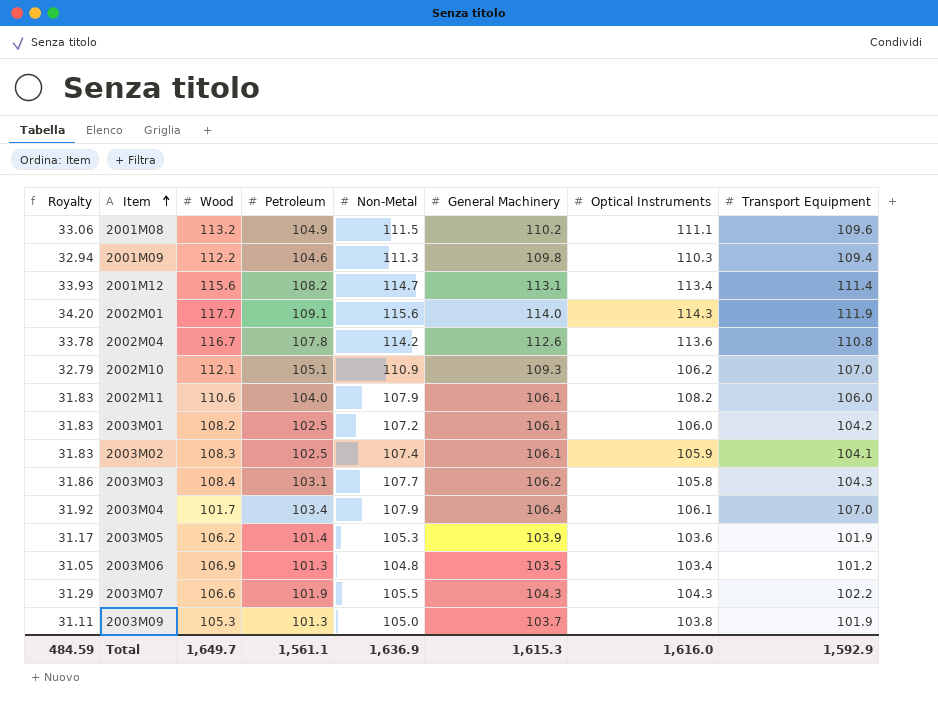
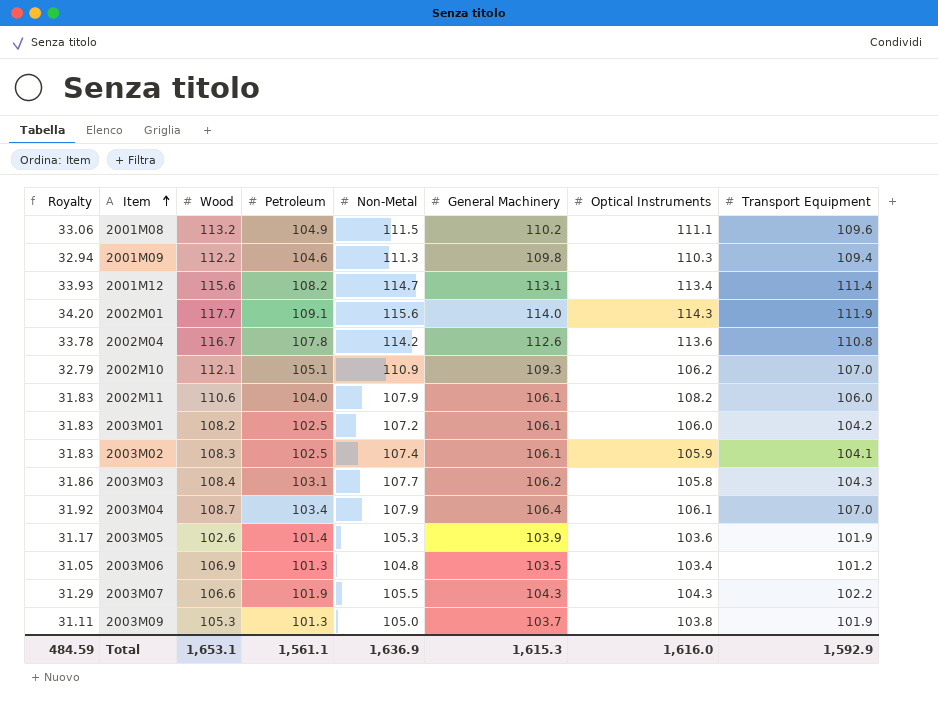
2003M04 | Wood: 101.7 -> 108.7
2003M05 | Wood: 106.2 -> 102.6
Total | Wood: 1,649.7 -> 1,653.1

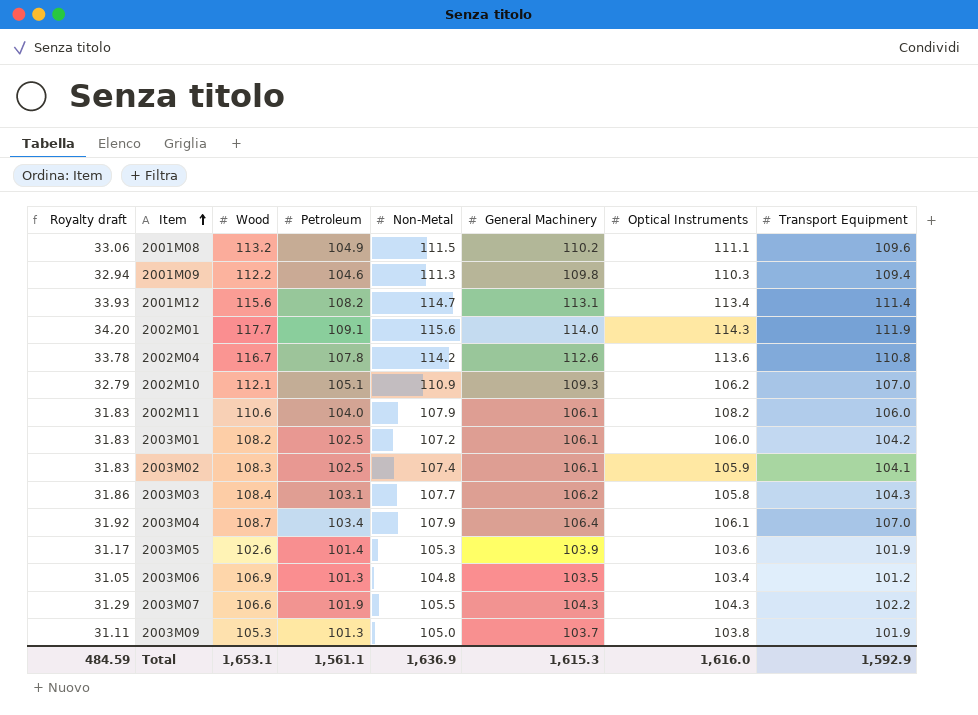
column name: Royalty -> Royalty draft

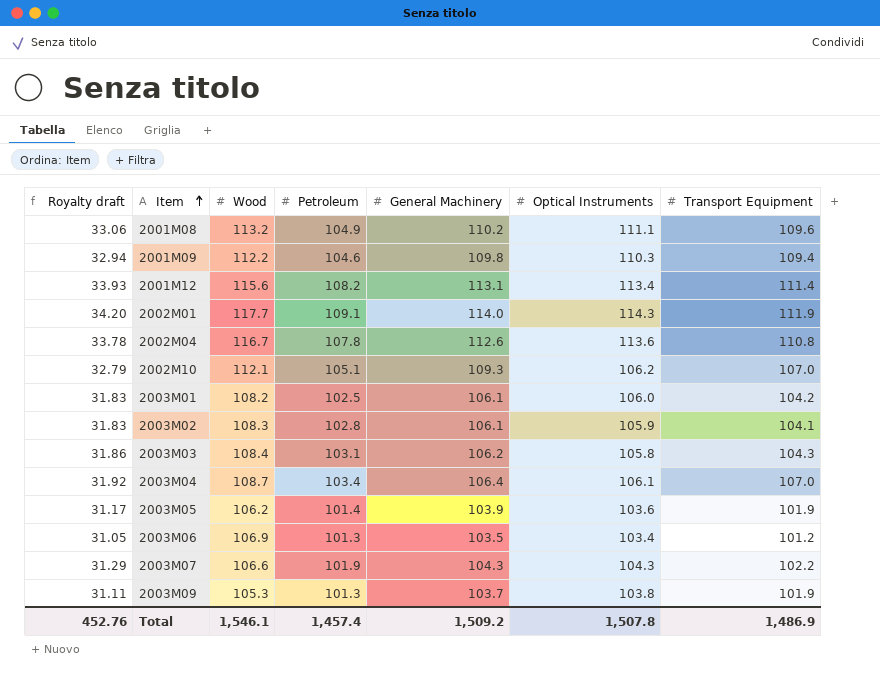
column Non-Metal | position: 5 -> none
row 2002M11: 31.83 | 110.6 | 104.0 | 107.9 | 106.1 | 108.2 | 106.0 -> none
2003M02 | Petroleum: 102.5 -> 102.8
2003M05 | Wood: 102.6 -> 106.2
Total | Royalty draft: 484.59 -> 452.76
Total | Wood: 1,653.1 -> 1,546.1
Total | Petroleum: 1,561.1 -> 1,457.4
Total | General Machinery: 1,615.3 -> 1,509.2
Total | Optical Instruments: 1,616.0 -> 1,507.8
Total | Transport Equipment: 1,592.9 -> 1,486.9

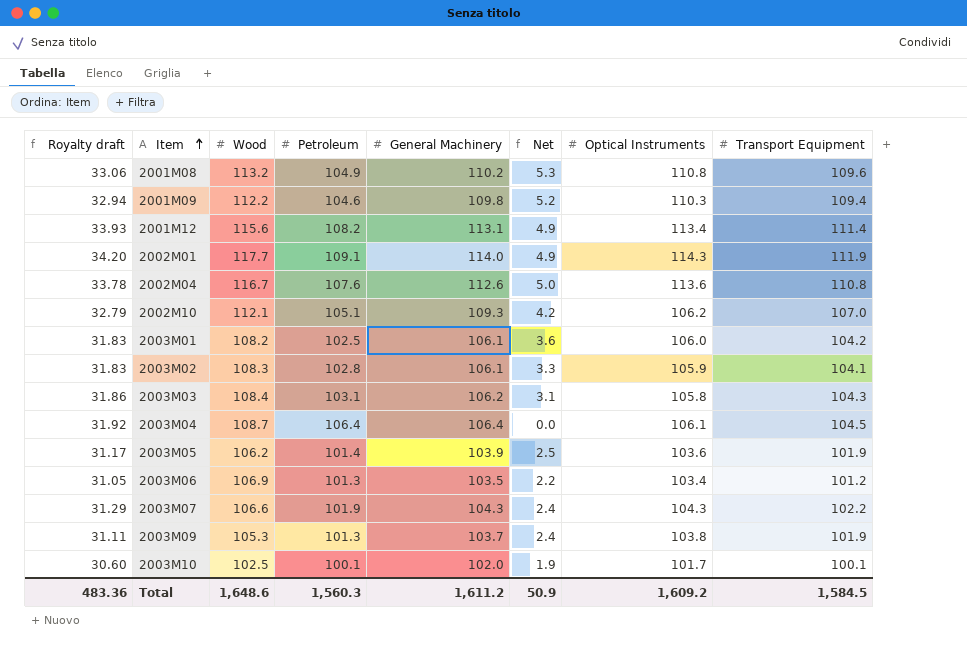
column Net | formula: none -> [General Machinery] - [Petroleum]
2001M08 | Optical Instruments: 111.1 -> 110.8
2002M04 | Petroleum: 107.8 -> 107.6
2003M04 | Petroleum: 103.4 -> 106.4
2003M04 | Transport Equipment: 107.0 -> 104.5
row 2003M10: none -> 30.60 | 102.5 | 100.1 | 102.0 | 1.9 | 101.7 | 100.1
Total | Royalty draft: 452.76 -> 483.36
Total | Wood: 1,546.1 -> 1,648.6
Total | Petroleum: 1,457.4 -> 1,560.3
Total | General Machinery: 1,509.2 -> 1,611.2
Total | Optical Instruments: 1,507.8 -> 1,609.2
Total | Transport Equipment: 1,486.9 -> 1,584.5

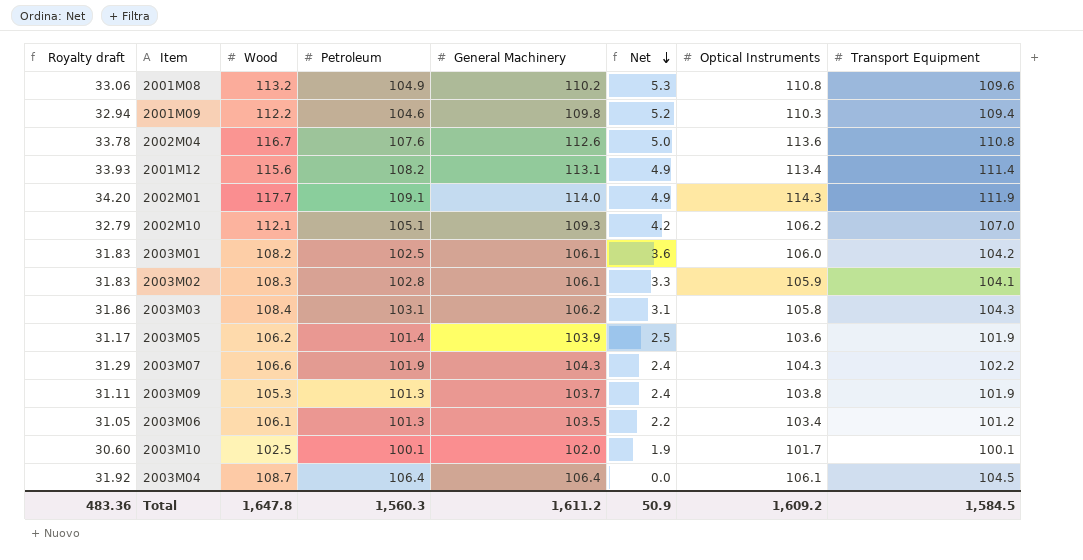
row order: Item ascending -> Net descending
2003M06 | Wood: 106.9 -> 106.1
Total | Wood: 1,648.6 -> 1,647.8

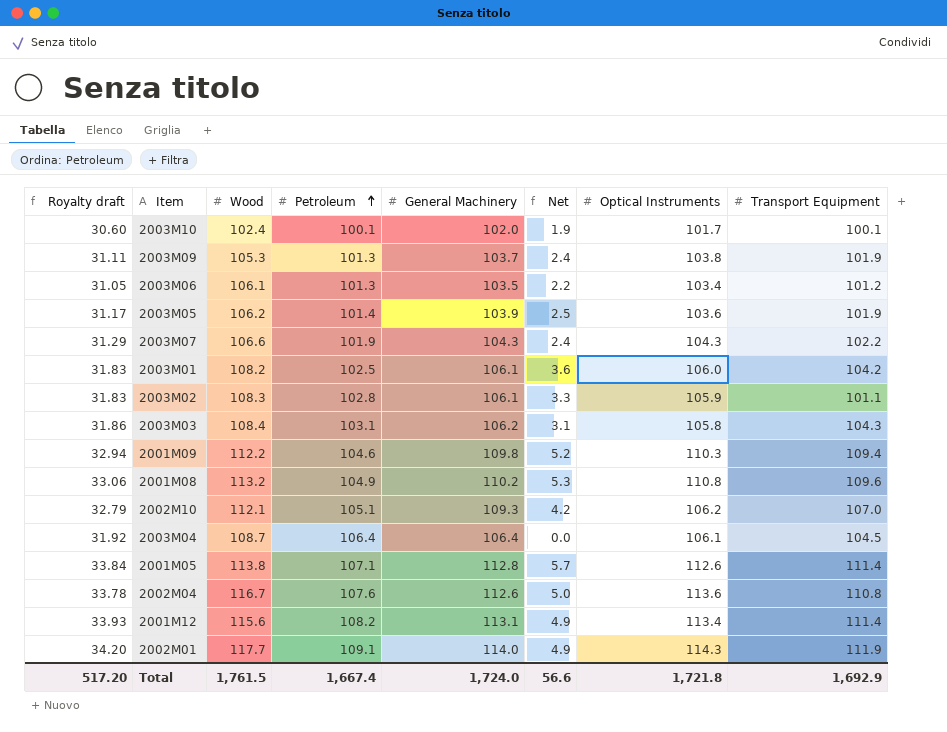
row order: Net descending -> Petroleum ascending
2003M10 | Wood: 102.5 -> 102.4
2003M02 | Transport Equipment: 104.1 -> 101.1
row 2001M05: none -> 33.84 | 113.8 | 107.1 | 112.8 | 5.7 | 112.6 | 111.4
Total | Royalty draft: 483.36 -> 517.20
Total | Wood: 1,647.8 -> 1,761.5
Total | Petroleum: 1,560.3 -> 1,667.4
Total | General Machinery: 1,611.2 -> 1,724.0
Total | Net: 50.9 -> 56.6
Total | Optical Instruments: 1,609.2 -> 1,721.8
Total | Transport Equipment: 1,584.5 -> 1,692.9

